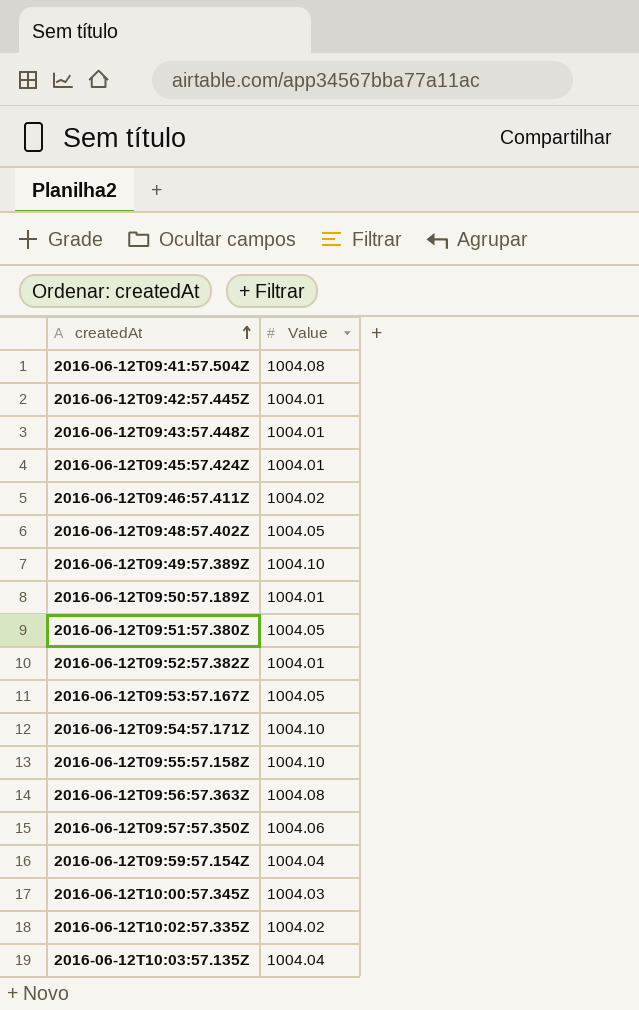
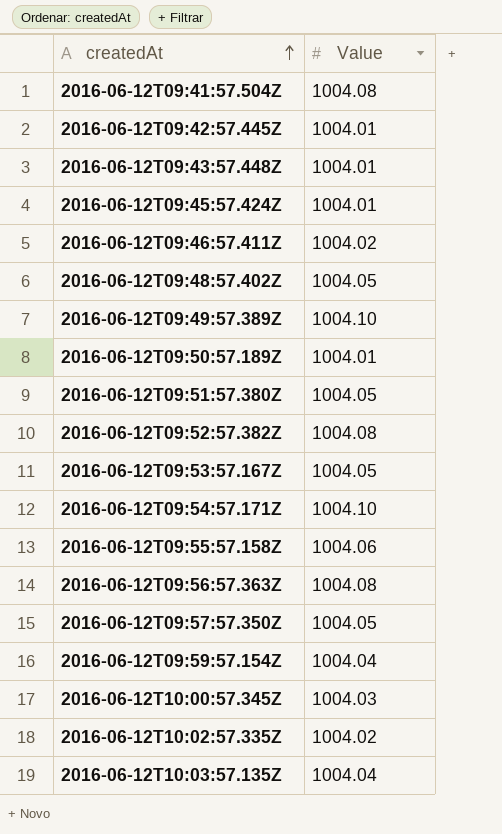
2016-06-12T09:52:57.382Z | Value: 1004.01 -> 1004.08
2016-06-12T09:55:57.158Z | Value: 1004.10 -> 1004.06
2016-06-12T09:57:57.350Z | Value: 1004.06 -> 1004.05

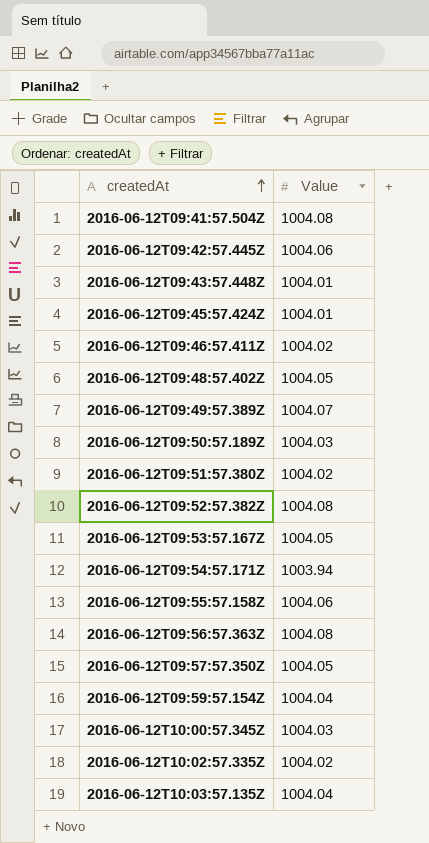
2016-06-12T09:42:57.445Z | Value: 1004.01 -> 1004.06
2016-06-12T09:49:57.389Z | Value: 1004.10 -> 1004.07
2016-06-12T09:50:57.189Z | Value: 1004.01 -> 1004.03
2016-06-12T09:51:57.380Z | Value: 1004.05 -> 1004.02
2016-06-12T09:54:57.171Z | Value: 1004.10 -> 1003.94

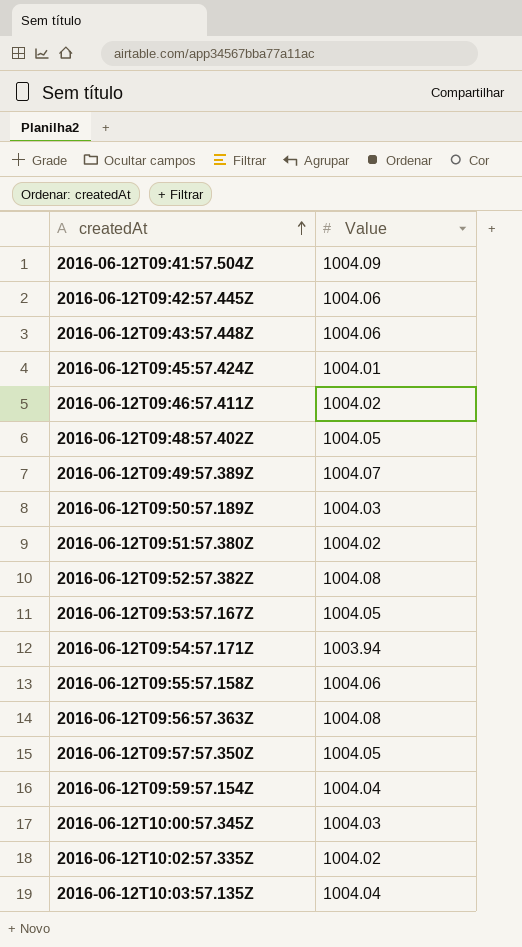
2016-06-12T09:41:57.504Z | Value: 1004.08 -> 1004.09
2016-06-12T09:43:57.448Z | Value: 1004.01 -> 1004.06

